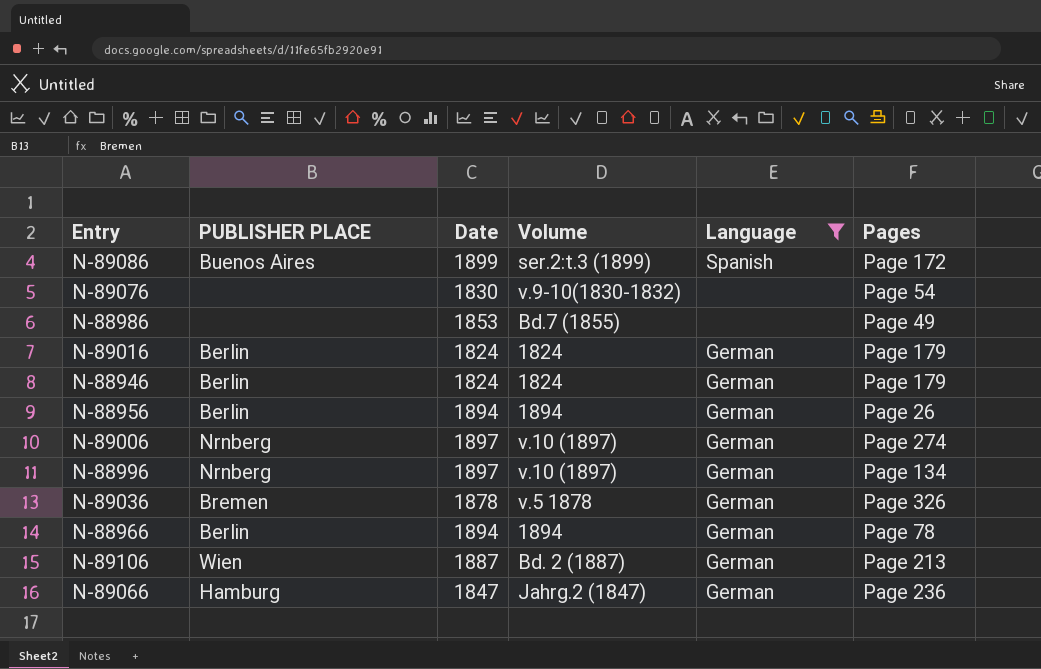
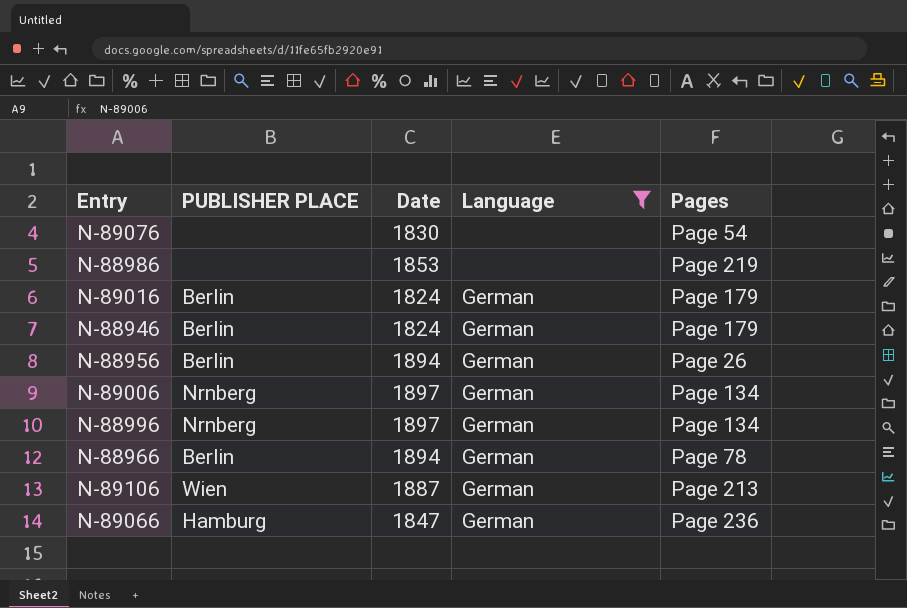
column Volume | position: 4 -> none
row N-89086: Buenos Aires | 1899 | ser.2:t.3 (1899) | Spanish | Page 172 -> none
row N-89036: Bremen | 1878 | v.5 1878 | German | Page 326 -> none
N-88986 | Pages: Page 49 -> Page 219
N-89006 | Pages: Page 274 -> Page 134

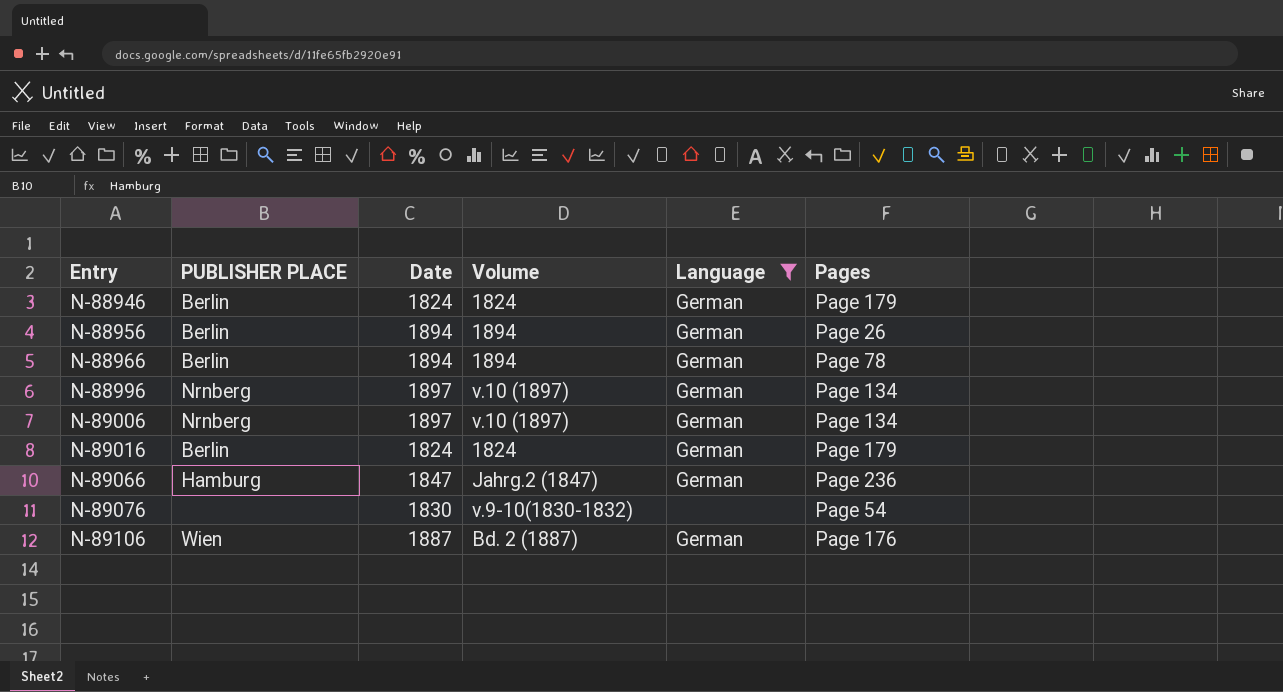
row order: none -> Entry ascending
column Volume | position: none -> 4
row N-88986: none | 1853 | none | Page 219 -> none
N-89106 | Pages: Page 213 -> Page 176

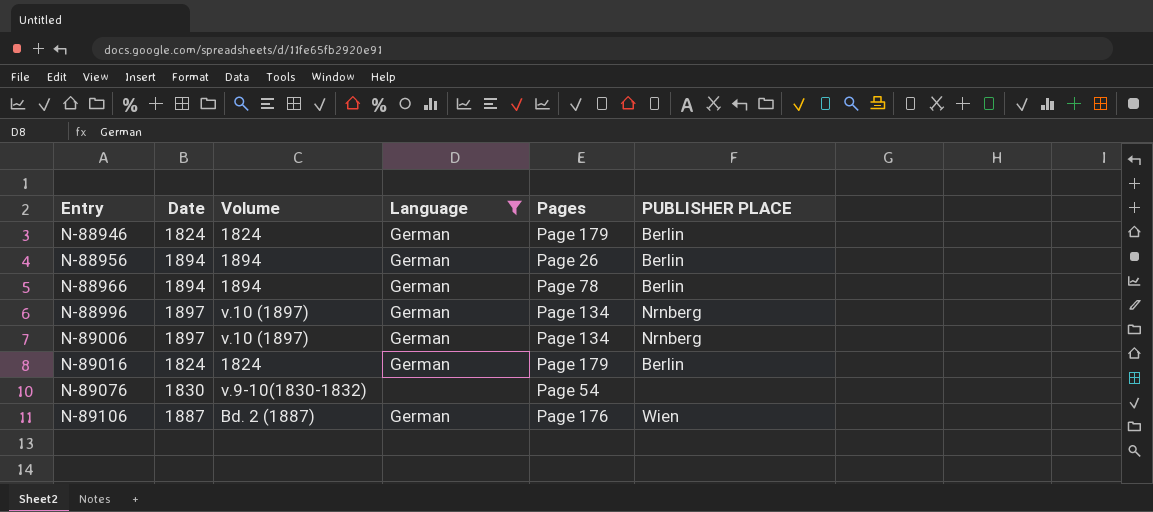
column PUBLISHER PLACE | position: 2 -> 6
row N-89066: Hamburg | 1847 | Jahrg.2 (1847) | German | Page 236 -> none

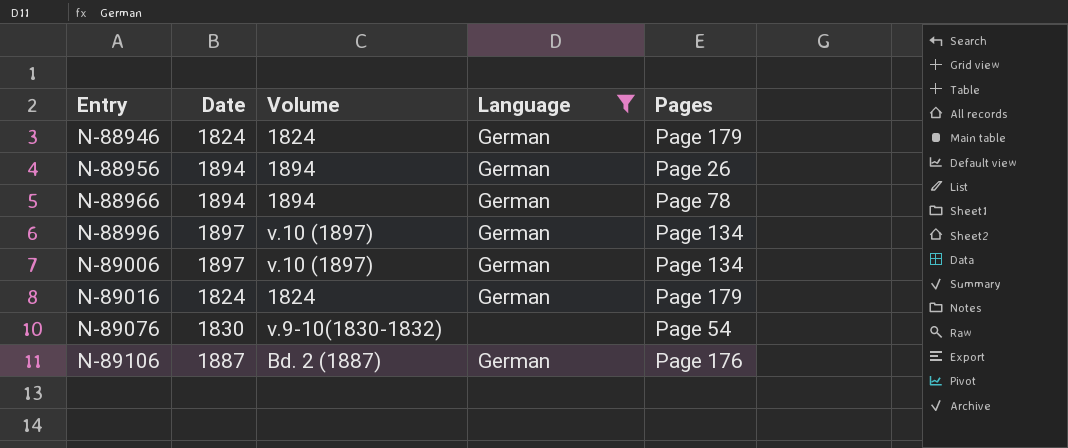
column PUBLISHER PLACE | position: 6 -> none

